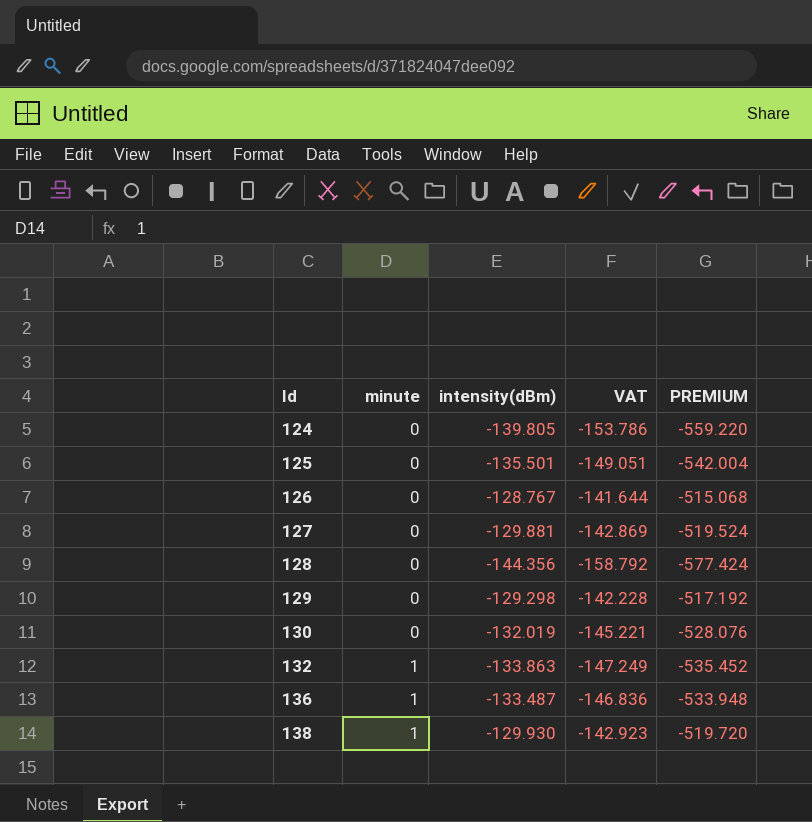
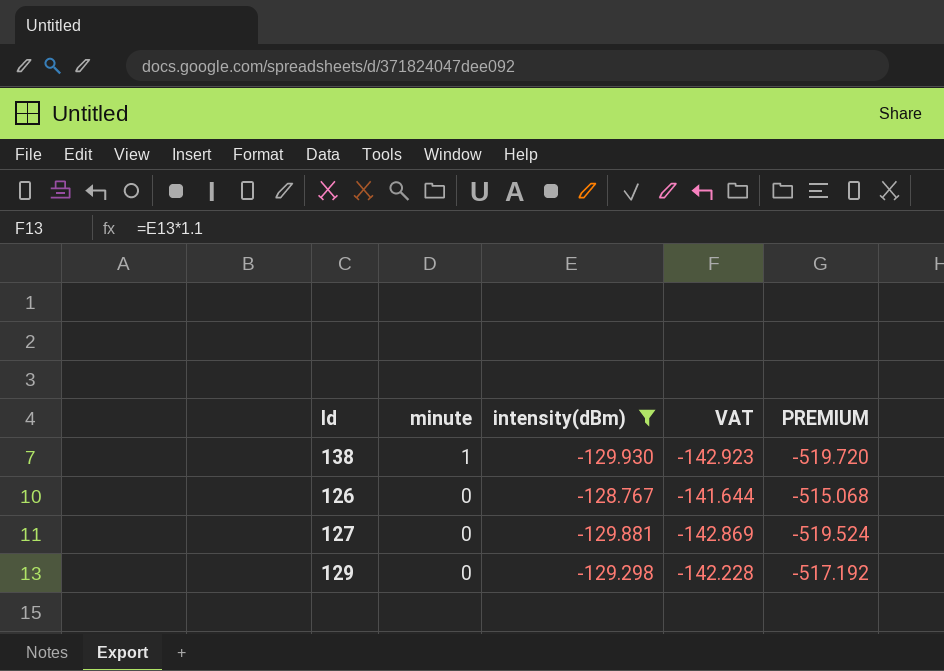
filter: none -> intensity(dBm) >= -129.930
row order: Id ascending -> minute descending

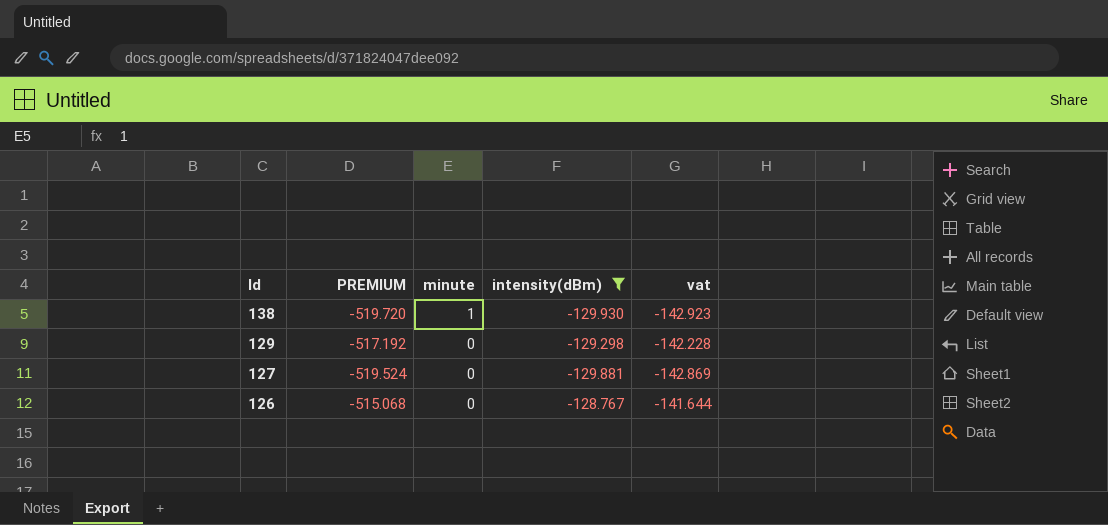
row order: minute descending -> Id descending
column PREMIUM | position: 5 -> 2
column name: VAT -> vat

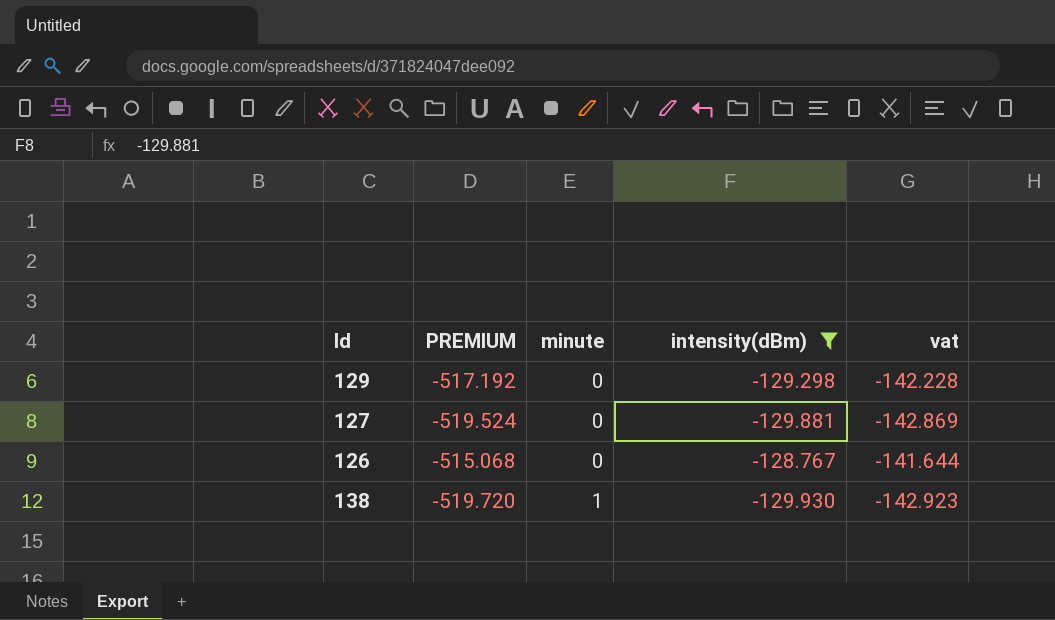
row order: Id descending -> minute ascending

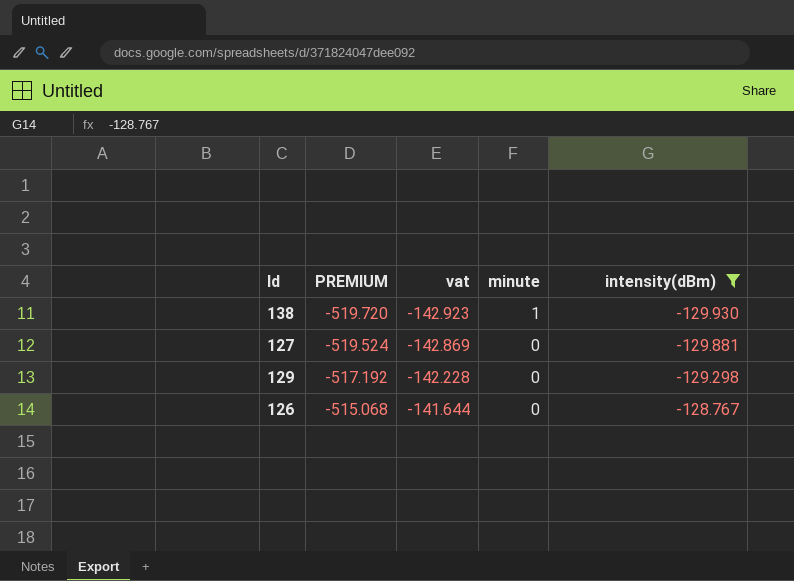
row order: minute ascending -> PREMIUM ascending
column vat | position: 5 -> 3

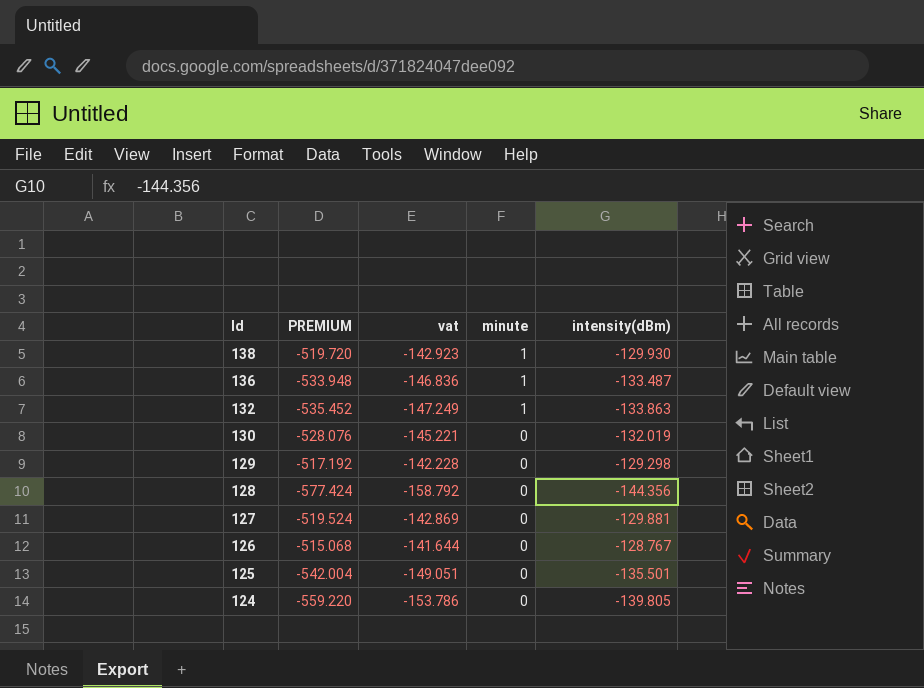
filter: intensity(dBm) >= -129.930 -> none
row order: PREMIUM ascending -> Id descending

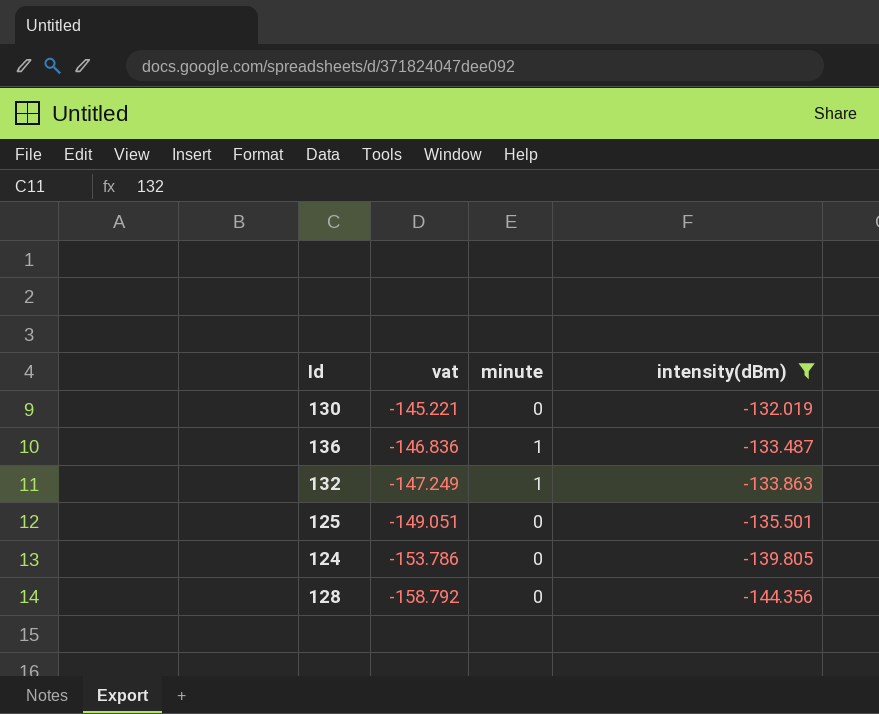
filter: none -> intensity(dBm) <= -132.019
row order: Id descending -> vat descending
column PREMIUM | formula: [intensity(dBm)] * 4 -> none

